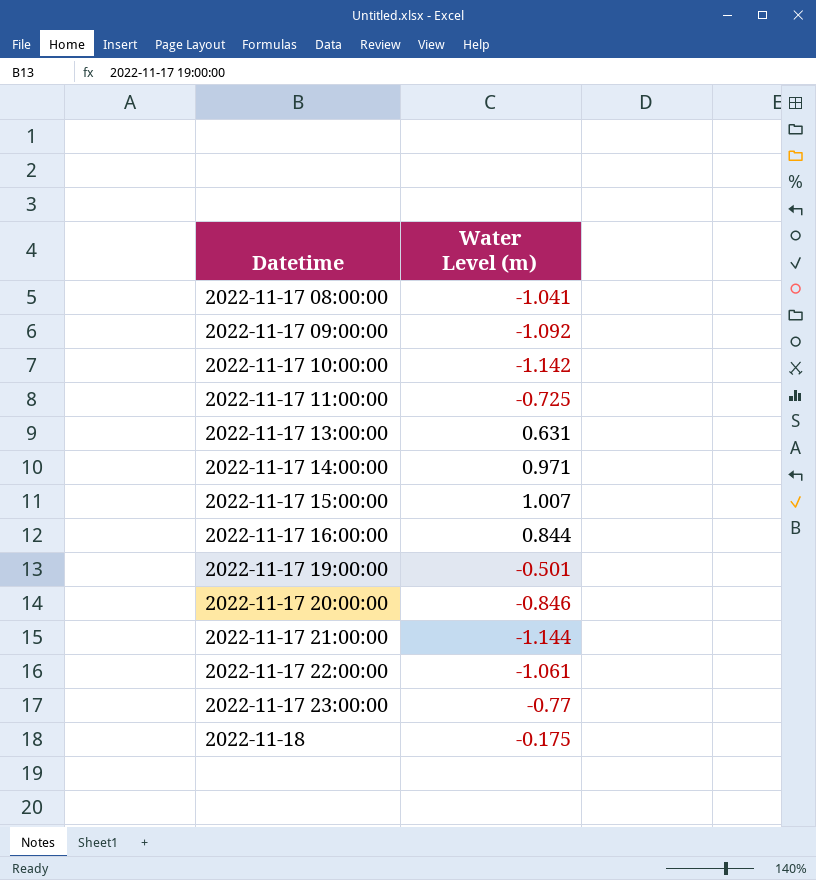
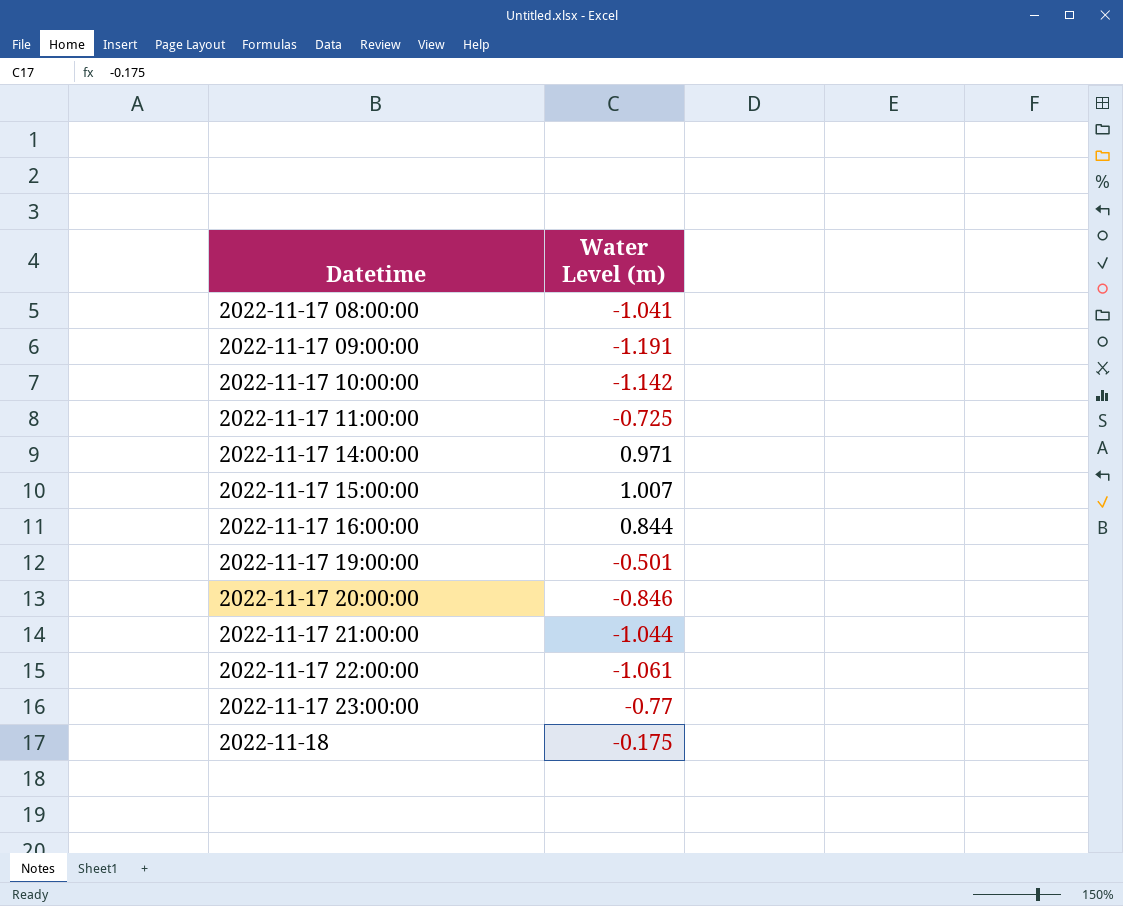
row 2022-11-17 13:00:00: 0.631 -> none
2022-11-17 09:00:00 | Water Level (m): -1.092 -> -1.191
2022-11-17 21:00:00 | Water Level (m): -1.144 -> -1.044

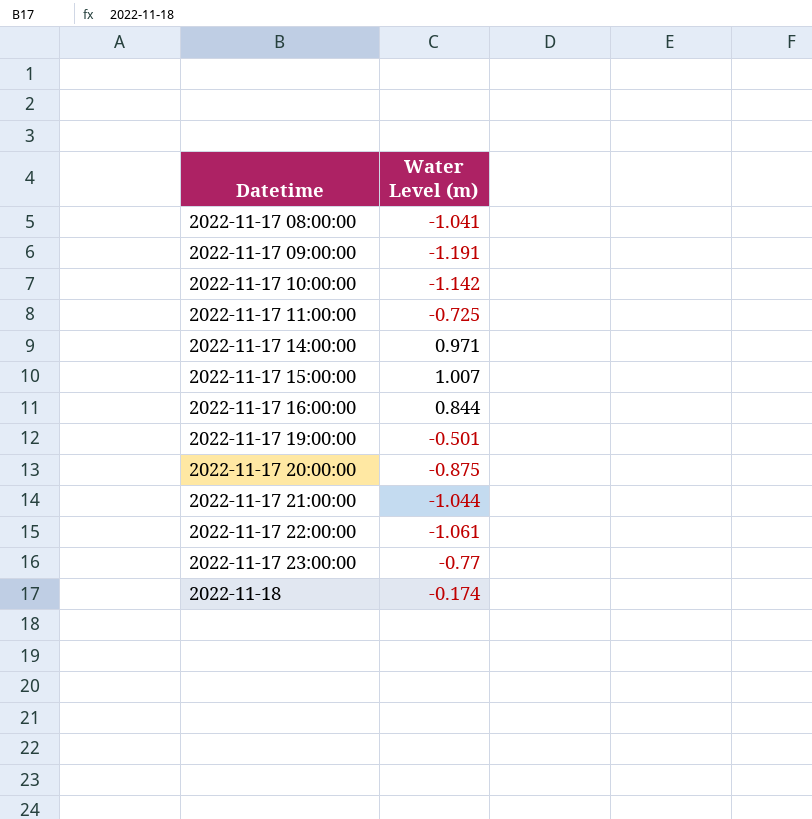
2022-11-17 20:00:00 | Water Level (m): -0.846 -> -0.875
2022-11-18 | Water Level (m): -0.175 -> -0.174

